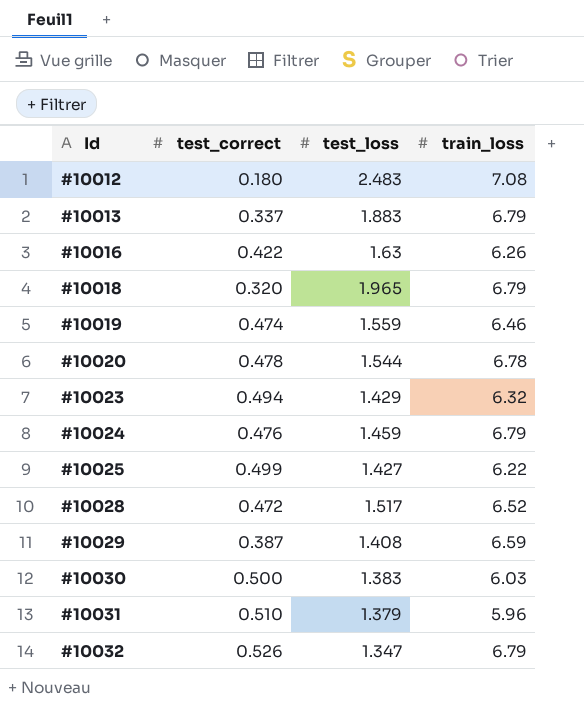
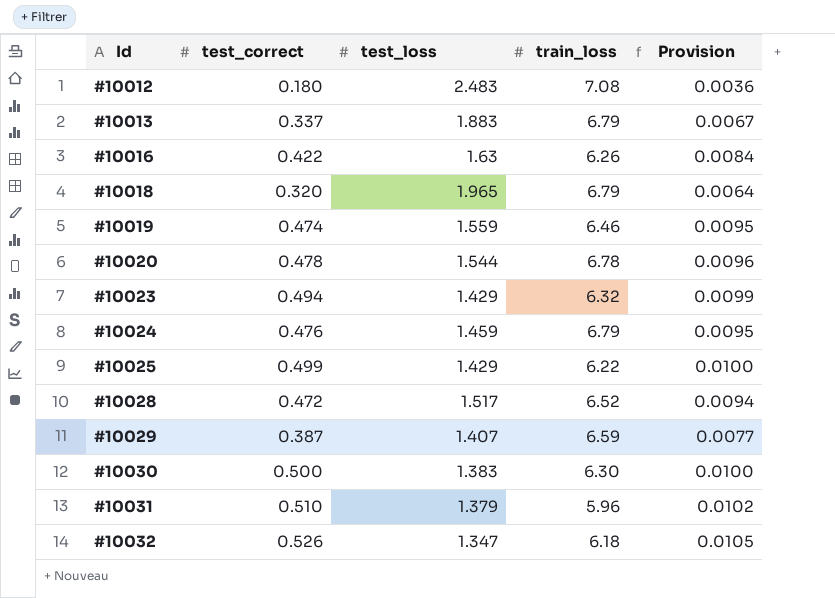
column Provision | formula: none -> [test_correct] * 0.02
#10025 | test_loss: 1.427 -> 1.429
#10029 | test_loss: 1.408 -> 1.407
#10030 | train_loss: 6.03 -> 6.30
#10032 | train_loss: 6.79 -> 6.18

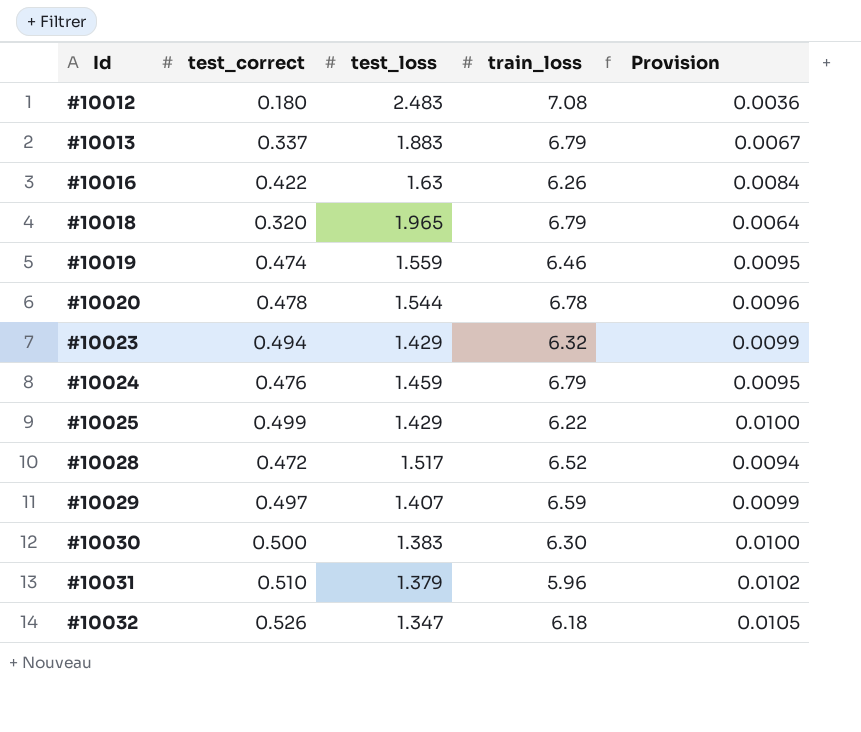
#10029 | test_correct: 0.387 -> 0.497
#10029 | Provision: 0.0077 -> 0.0099

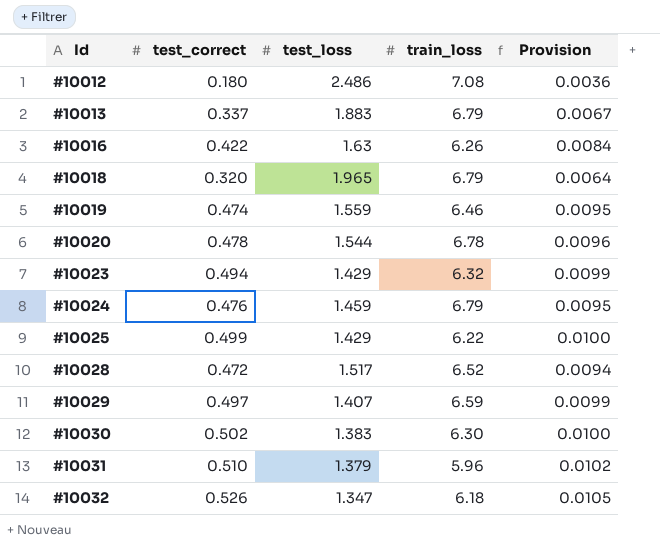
#10012 | test_loss: 2.483 -> 2.486
#10030 | test_correct: 0.500 -> 0.502

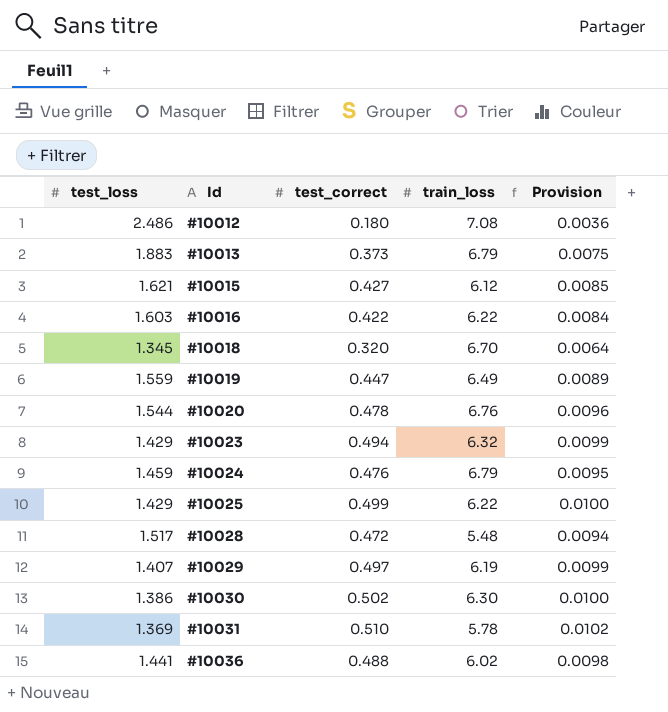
column test_loss | position: 3 -> 1
row #10032: 0.526 | 1.347 | 6.18 | 0.0105 -> none
#10013 | test_correct: 0.337 -> 0.373
#10013 | Provision: 0.0067 -> 0.0075
row #10015: none -> 1.621 | 0.427 | 6.12 | 0.0085
#10016 | test_loss: 1.63 -> 1.603
#10016 | train_loss: 6.26 -> 6.22
#10018 | test_loss: 1.965 -> 1.345
#10018 | train_loss: 6.79 -> 6.70
#10019 | test_correct: 0.474 -> 0.447
#10019 | train_loss: 6.46 -> 6.49
#10019 | Provision: 0.0095 -> 0.0089
#10020 | train_loss: 6.78 -> 6.76
#10028 | train_loss: 6.52 -> 5.48
#10029 | train_loss: 6.59 -> 6.19
#10030 | test_loss: 1.383 -> 1.386
#10031 | test_loss: 1.379 -> 1.369
#10031 | train_loss: 5.96 -> 5.78
row #10036: none -> 1.441 | 0.488 | 6.02 | 0.0098

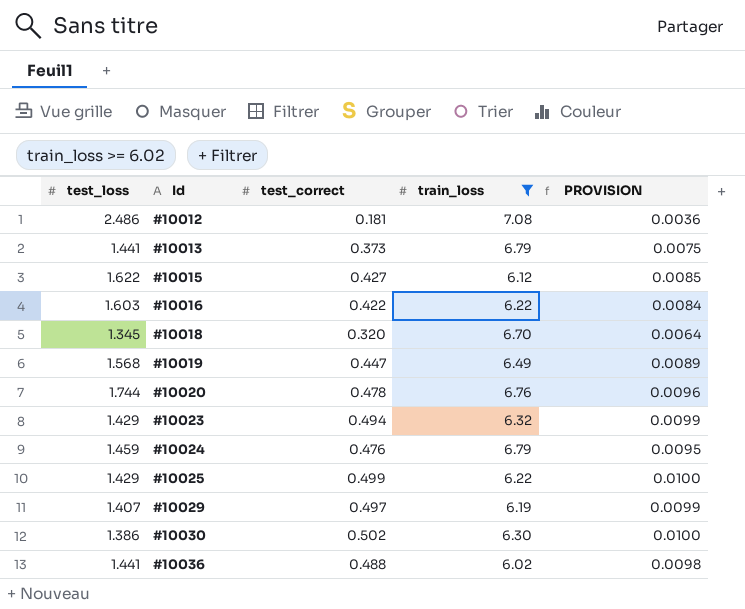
filter: none -> train_loss >= 6.02
column name: Provision -> PROVISION
#10012 | test_correct: 0.180 -> 0.181
#10013 | test_loss: 1.883 -> 1.441
#10015 | test_loss: 1.621 -> 1.622
#10019 | test_loss: 1.559 -> 1.568
#10020 | test_loss: 1.544 -> 1.744

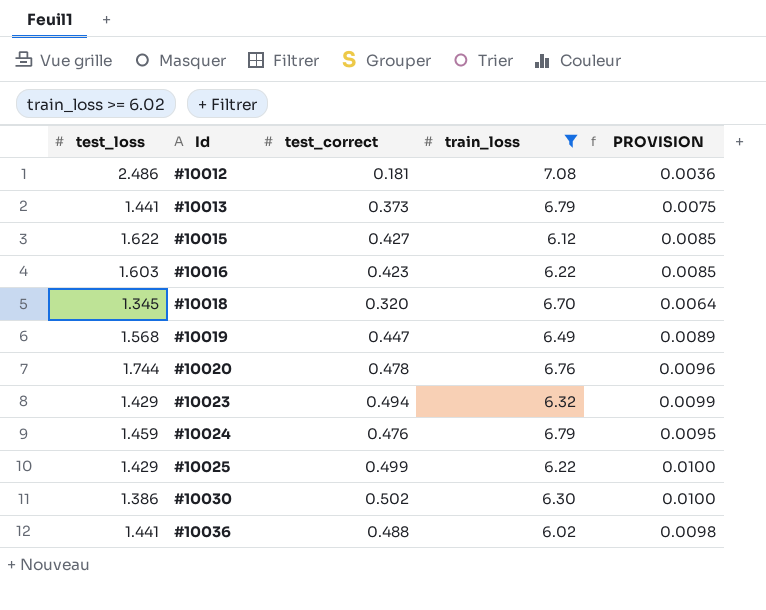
row #10029: 1.407 | 0.497 | 6.19 | 0.0099 -> none
#10016 | test_correct: 0.422 -> 0.423
#10016 | PROVISION: 0.0084 -> 0.0085

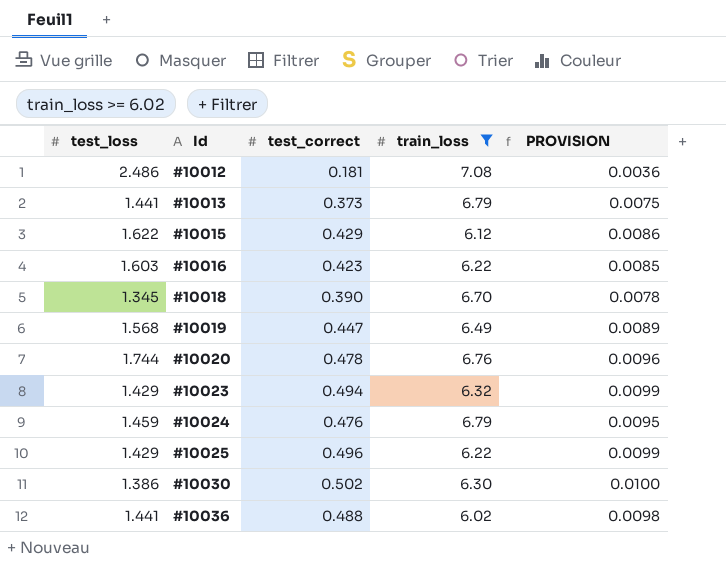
#10015 | test_correct: 0.427 -> 0.429
#10015 | PROVISION: 0.0085 -> 0.0086
#10018 | test_correct: 0.320 -> 0.390
#10018 | PROVISION: 0.0064 -> 0.0078
#10025 | test_correct: 0.499 -> 0.496
#10025 | PROVISION: 0.0100 -> 0.0099

